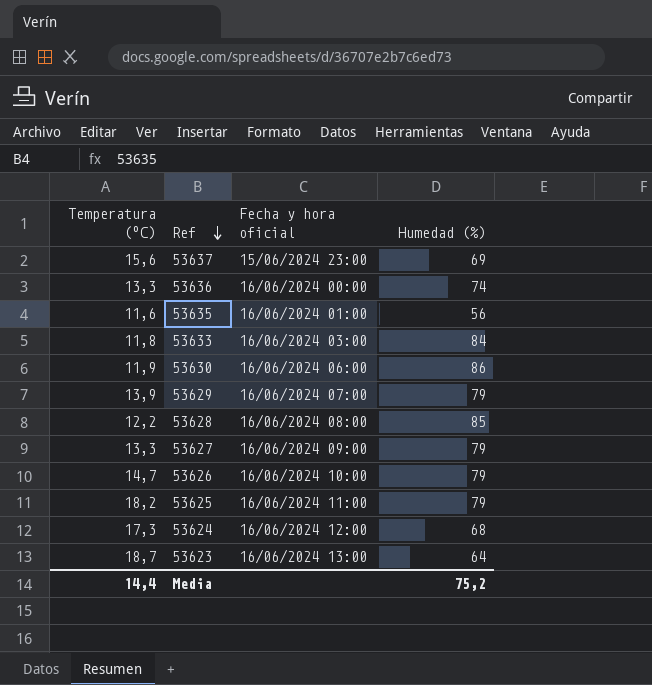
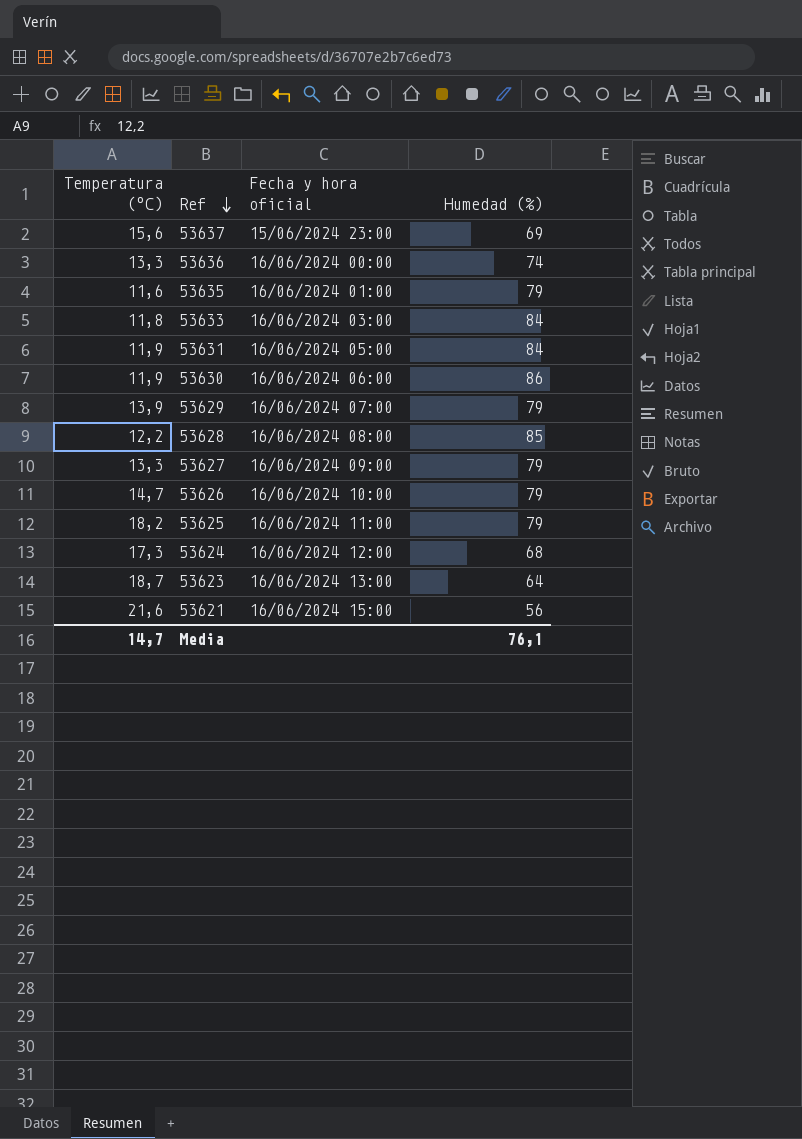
53635 | Humedad (%): 56 -> 79
row 53631: none -> 11,9 | 16/06/2024 05:00 | 84
row 53621: none -> 21,6 | 16/06/2024 15:00 | 56
Media | Temperatura (ºC): 14,4 -> 14,7
Media | Humedad (%): 75,2 -> 76,1

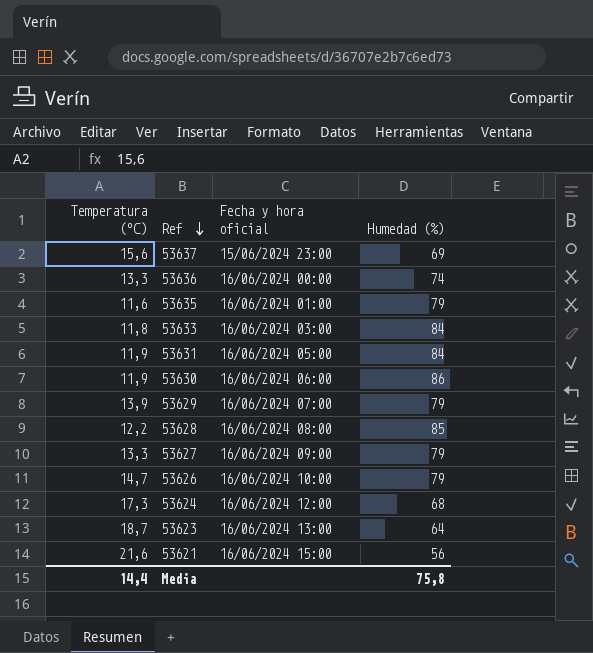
row 53625: 18,2 | 16/06/2024 11:00 | 79 -> none
Media | Temperatura (ºC): 14,7 -> 14,4
Media | Humedad (%): 76,1 -> 75,8

